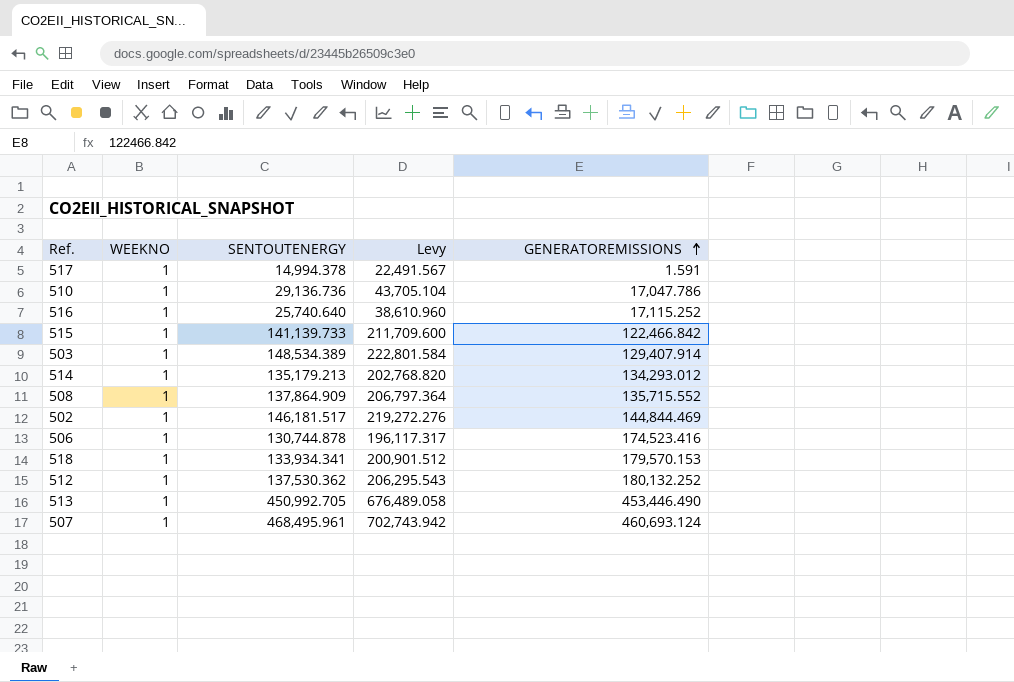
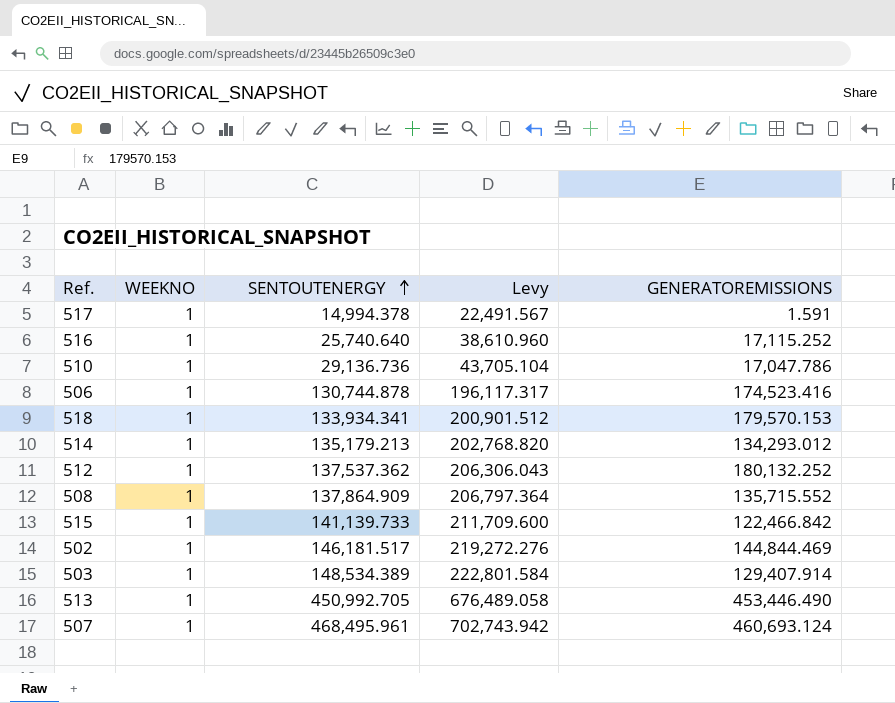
row order: GENERATOREMISSIONS ascending -> SENTOUTENERGY ascending
512 | SENTOUTENERGY: 137,530.362 -> 137,537.362
512 | Levy: 206,295.543 -> 206,306.043

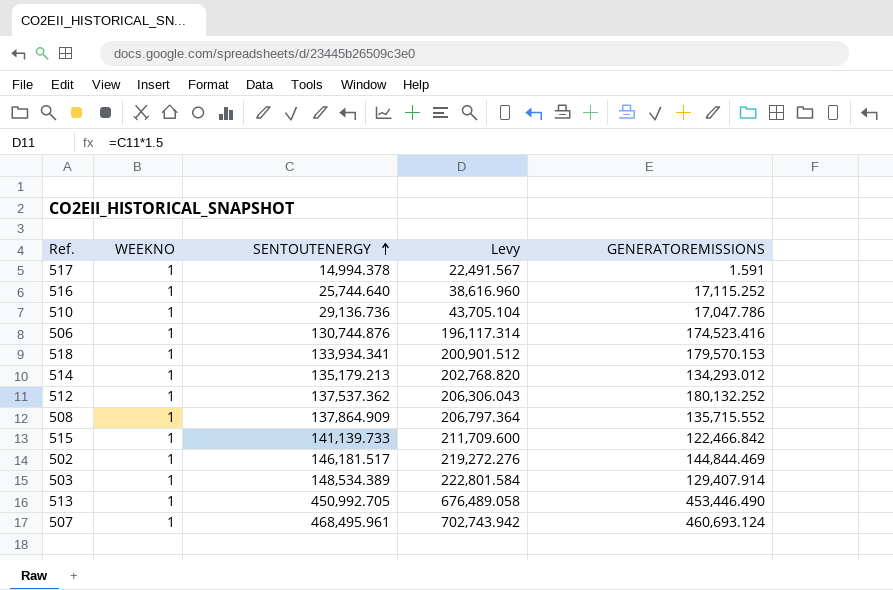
516 | SENTOUTENERGY: 25,740.640 -> 25,744.640
516 | Levy: 38,610.960 -> 38,616.960
506 | SENTOUTENERGY: 130,744.878 -> 130,744.876
506 | Levy: 196,117.317 -> 196,117.314

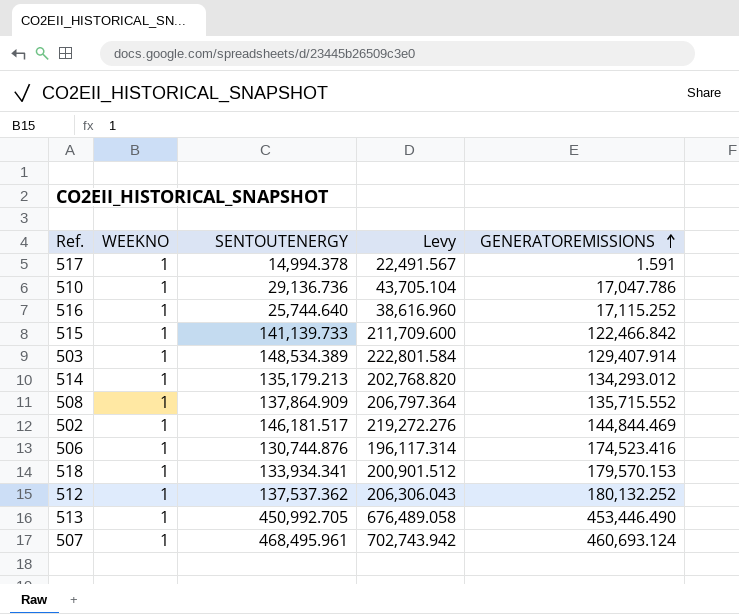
row order: SENTOUTENERGY ascending -> GENERATOREMISSIONS ascending

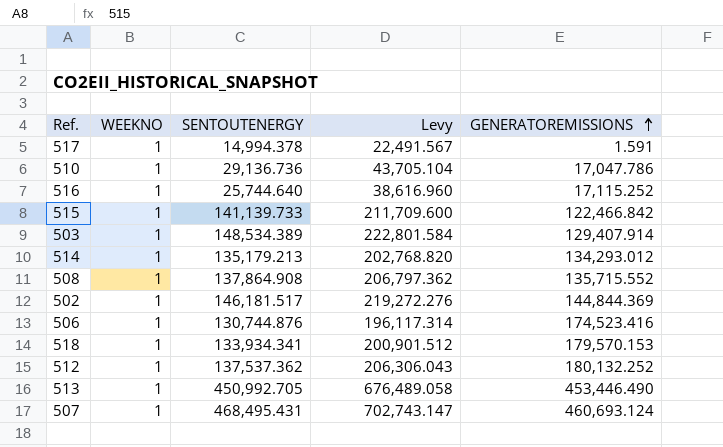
508 | SENTOUTENERGY: 137,864.909 -> 137,864.908
508 | Levy: 206,797.364 -> 206,797.362
502 | GENERATOREMISSIONS: 144,844.469 -> 144,844.369
507 | SENTOUTENERGY: 468,495.961 -> 468,495.431
507 | Levy: 702,743.942 -> 702,743.147

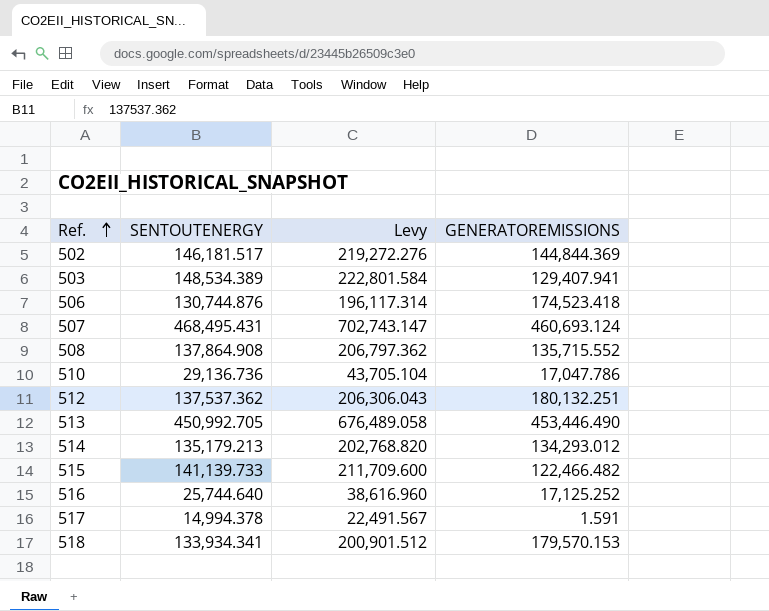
row order: GENERATOREMISSIONS ascending -> Ref. ascending
column WEEKNO | position: 2 -> none
503 | GENERATOREMISSIONS: 129,407.914 -> 129,407.941
506 | GENERATOREMISSIONS: 174,523.416 -> 174,523.418
512 | GENERATOREMISSIONS: 180,132.252 -> 180,132.251
515 | GENERATOREMISSIONS: 122,466.842 -> 122,466.482
516 | GENERATOREMISSIONS: 17,115.252 -> 17,125.252

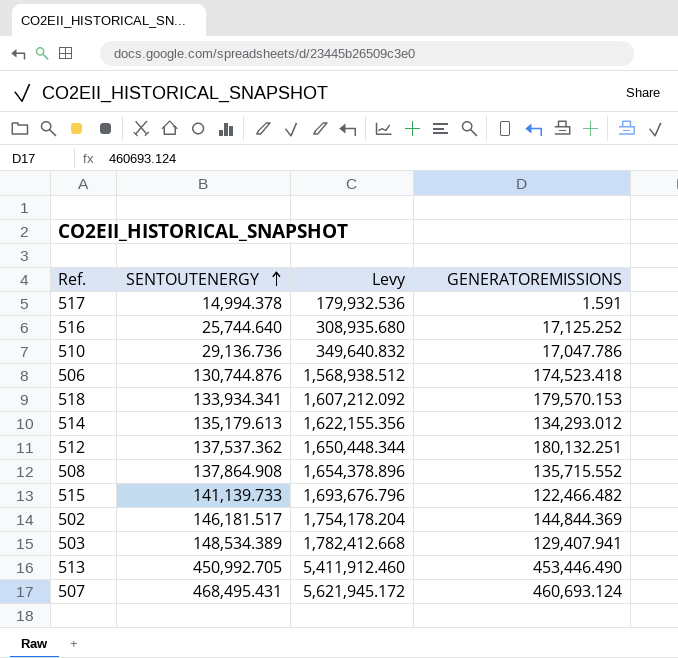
row order: Ref. ascending -> SENTOUTENERGY ascending
column Levy | formula: [SENTOUTENERGY] * 1.5 -> [SENTOUTENERGY] * 12
514 | SENTOUTENERGY: 135,179.213 -> 135,179.613

